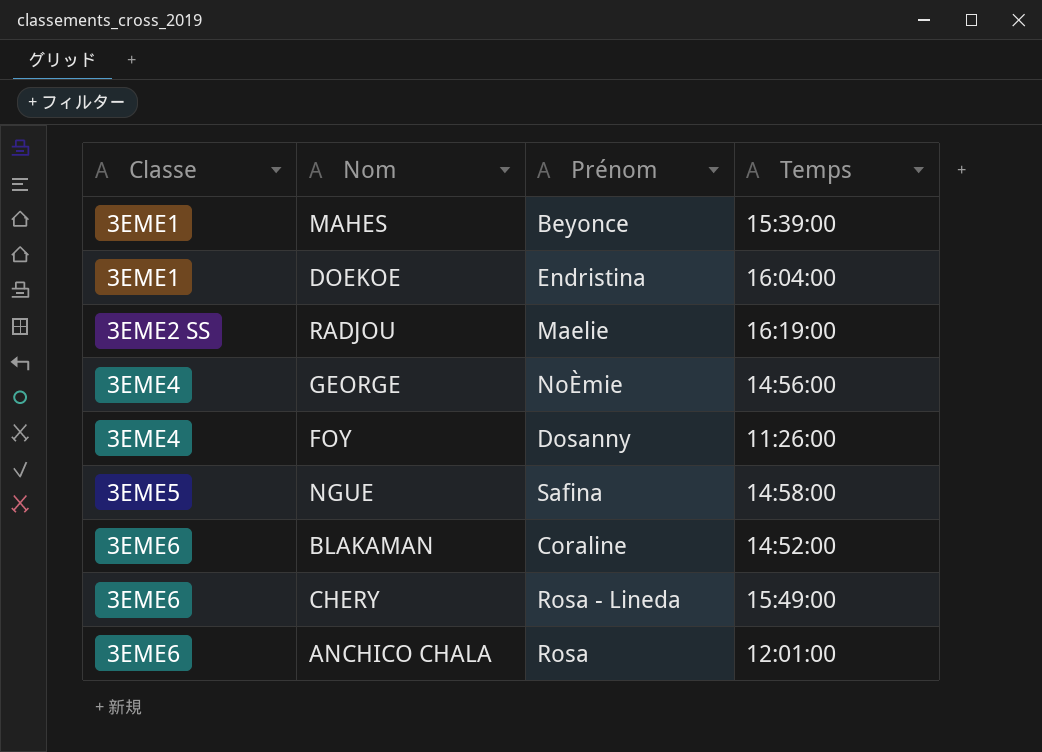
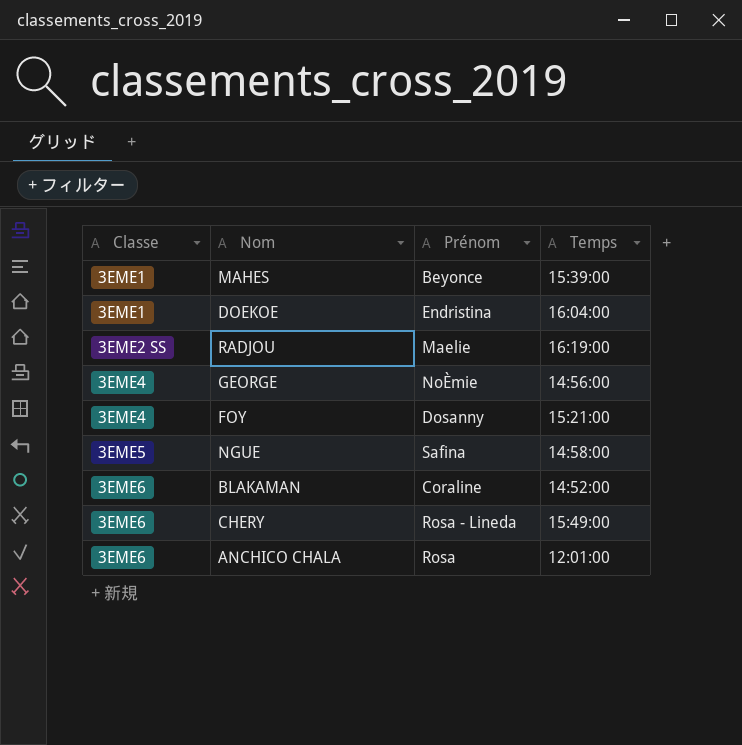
FOY | Temps: 11:26:00 -> 15:21:00

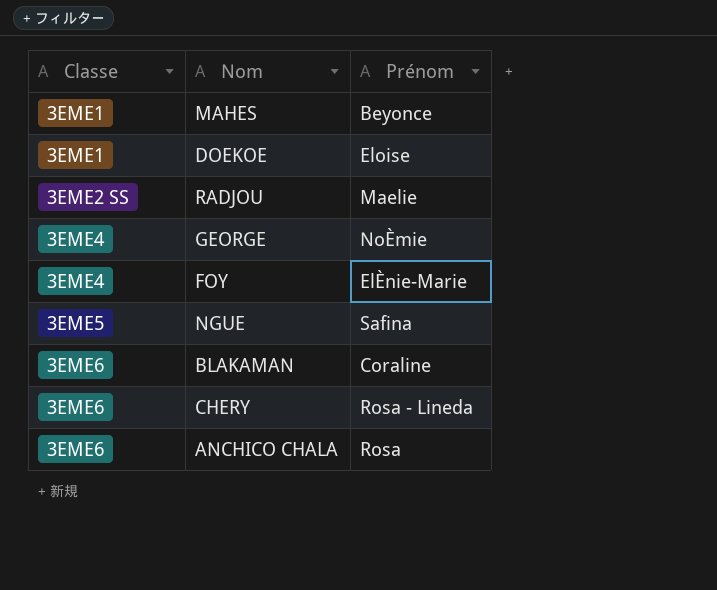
column Temps | position: 4 -> none
DOEKOE | Prénom: Endristina -> Eloise
FOY | Prénom: Dosanny -> ElÈnie-Marie

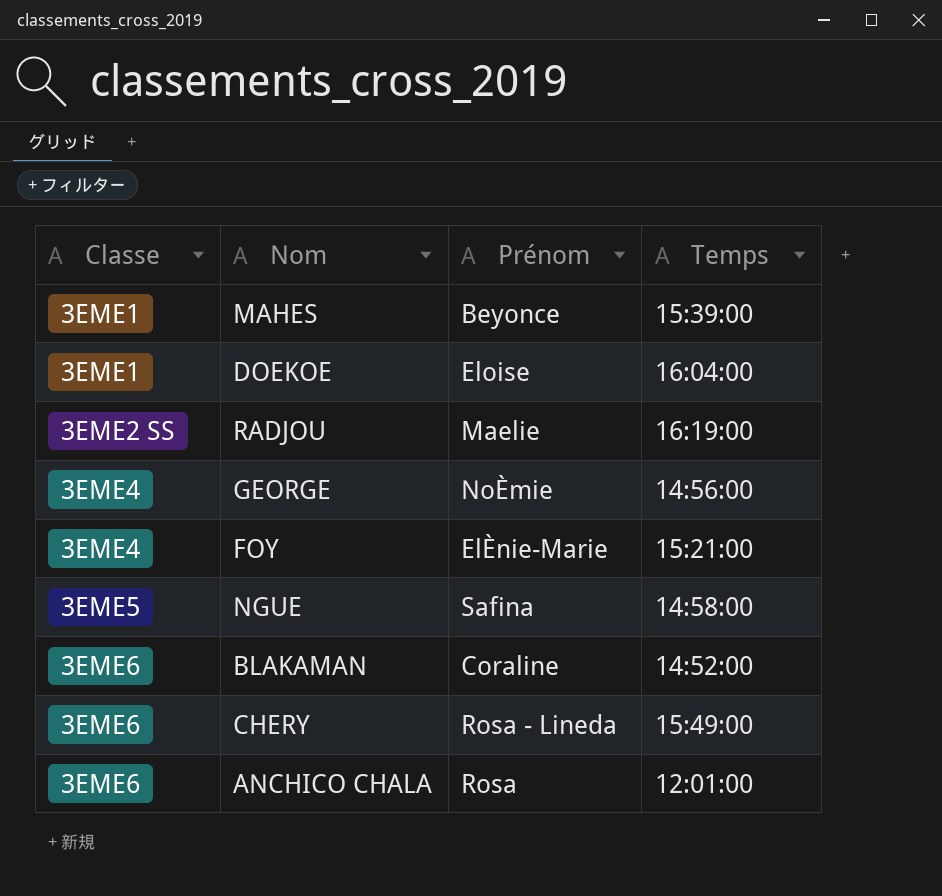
column Temps | position: none -> 4

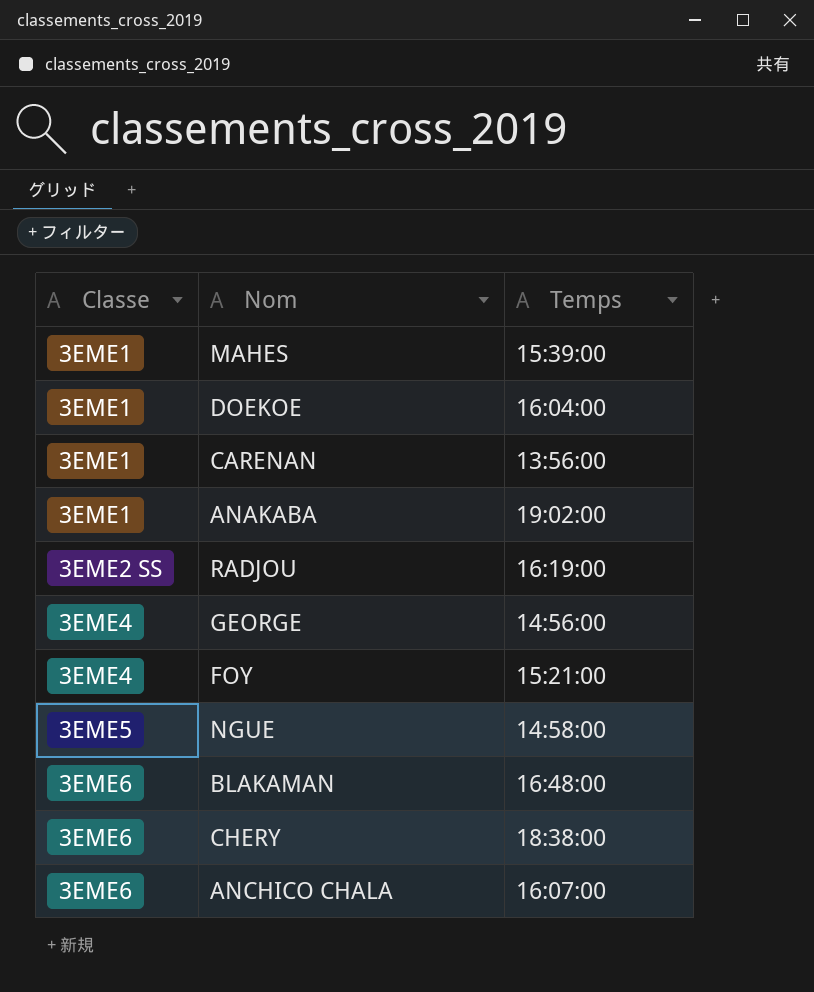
column Prénom | position: 3 -> none
row CARENAN: none -> 3EME1 | 13:56:00
row ANAKABA: none -> 3EME1 | 19:02:00
BLAKAMAN | Temps: 14:52:00 -> 16:48:00
CHERY | Temps: 15:49:00 -> 18:38:00
ANCHICO CHALA | Temps: 12:01:00 -> 16:07:00

